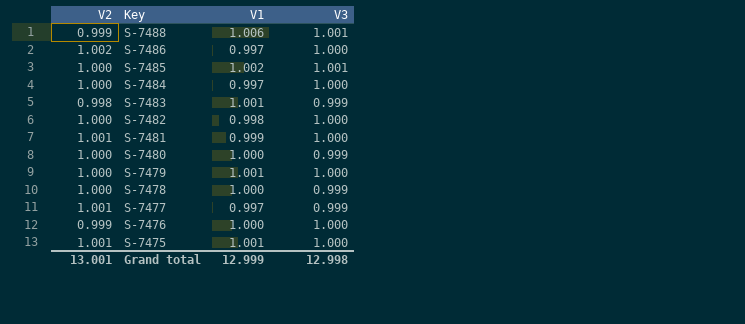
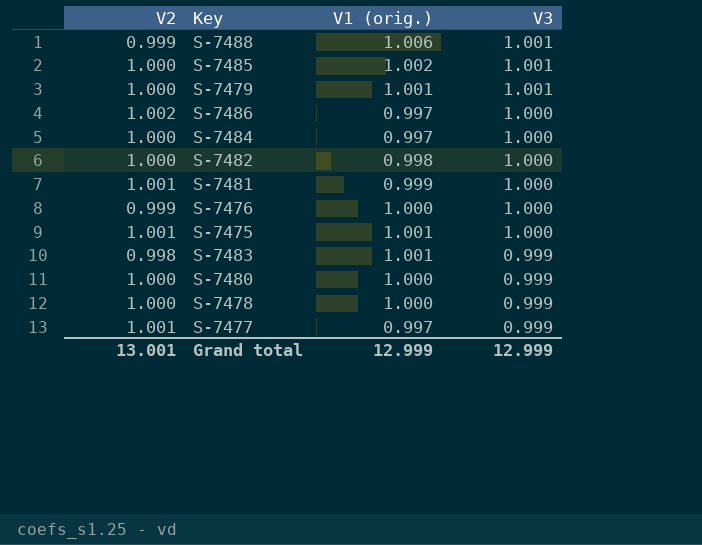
row order: Key descending -> V3 descending
column name: V1 -> V1 (orig.)
S-7479 | V3: 1.000 -> 1.001
Grand total | V3: 12.998 -> 12.999

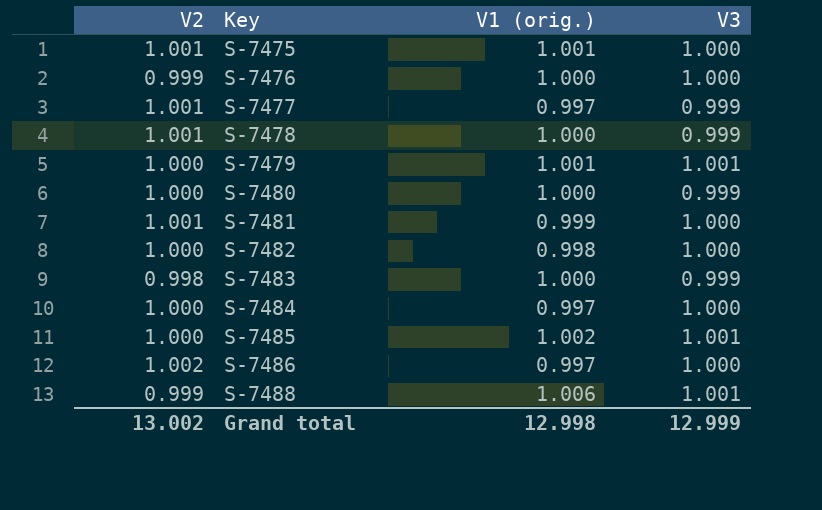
row order: V3 descending -> Key ascending
S-7478 | V2: 1.000 -> 1.001
S-7483 | V1 (orig.): 1.001 -> 1.000
Grand total | V2: 13.001 -> 13.002
Grand total | V1 (orig.): 12.999 -> 12.998

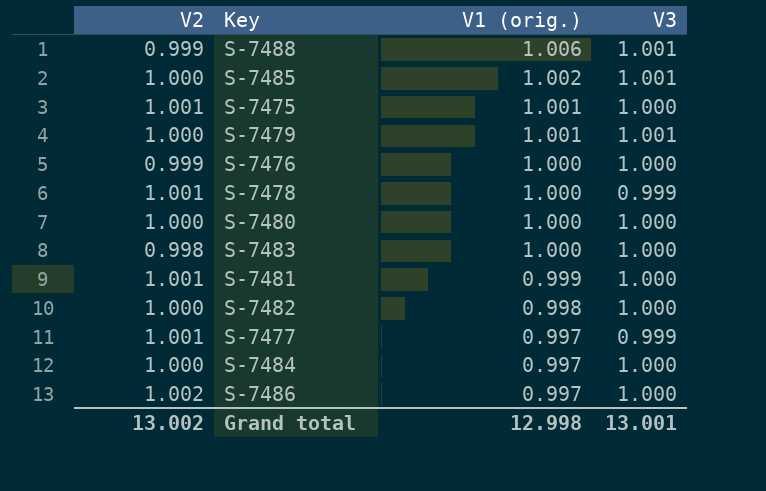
row order: Key ascending -> V1 (orig.) descending
S-7480 | V3: 0.999 -> 1.000
S-7483 | V3: 0.999 -> 1.000
Grand total | V3: 12.999 -> 13.001

